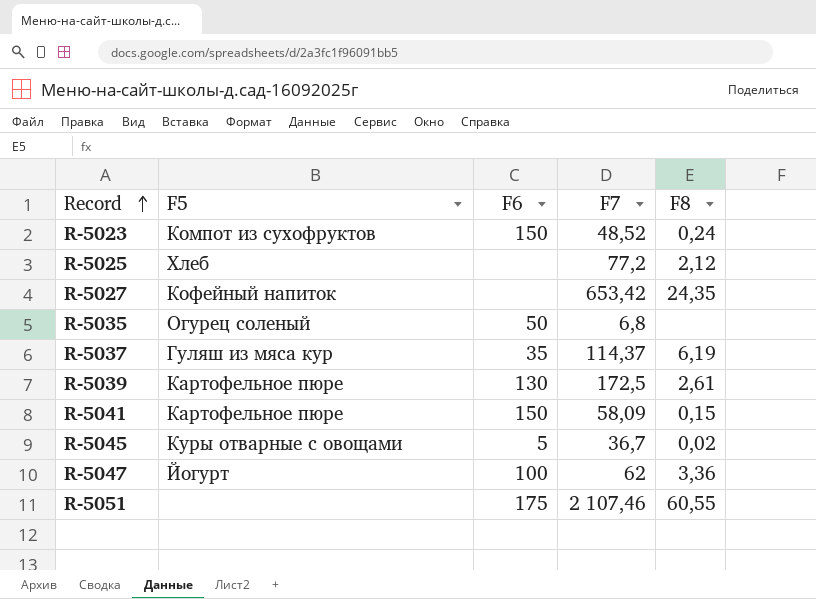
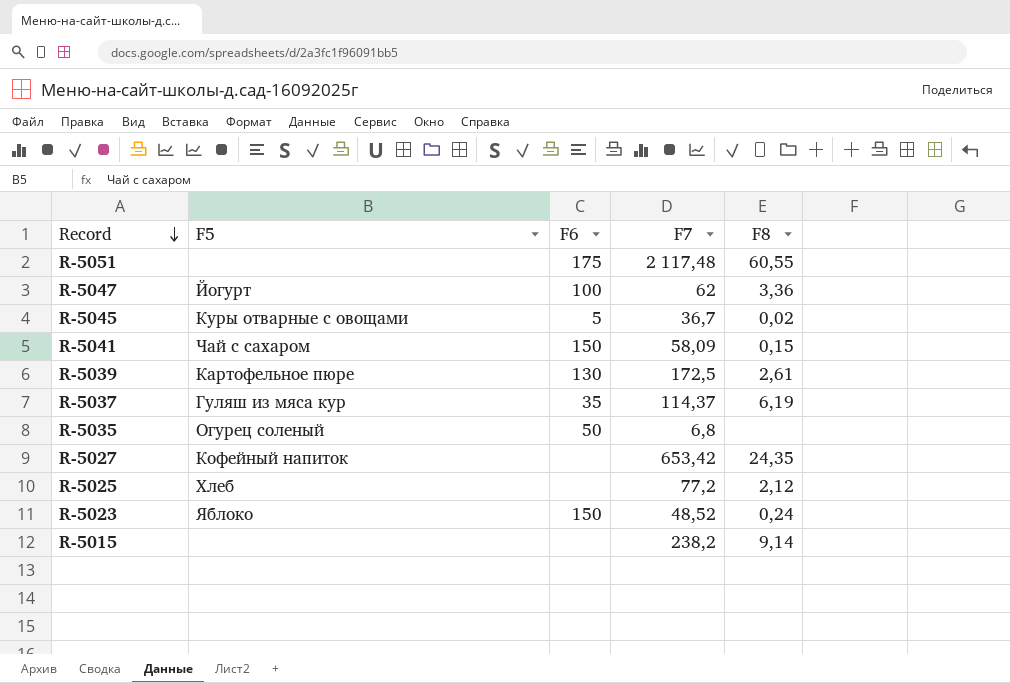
row order: Record ascending -> Record descending
R-5051 | F7: 2 107,46 -> 2 117,48
R-5041 | F5: Картофельное пюре -> Чай с сахаром
R-5023 | F5: Компот из сухофруктов -> Яблоко
row R-5015: none -> none | none | 238,2 | 9,14

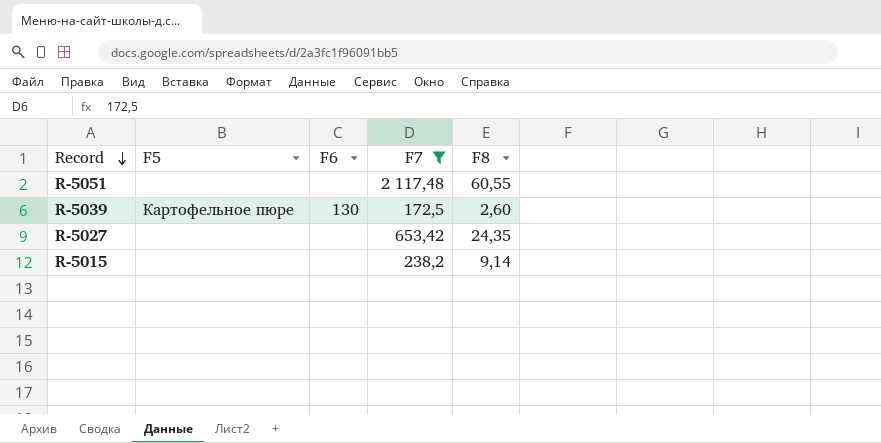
filter: none -> F7 >= 172,5
R-5051 | F6: 175 -> none
R-5039 | F8: 2,61 -> 2,60
R-5027 | F5: Кофейный напиток -> none

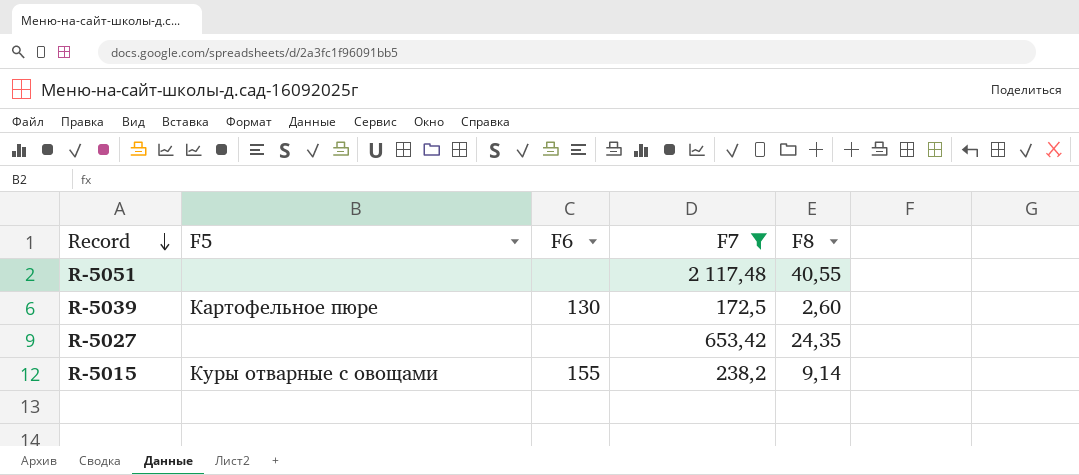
R-5051 | F8: 60,55 -> 40,55
R-5015 | F5: none -> Куры отварные с овощами
R-5015 | F6: none -> 155

